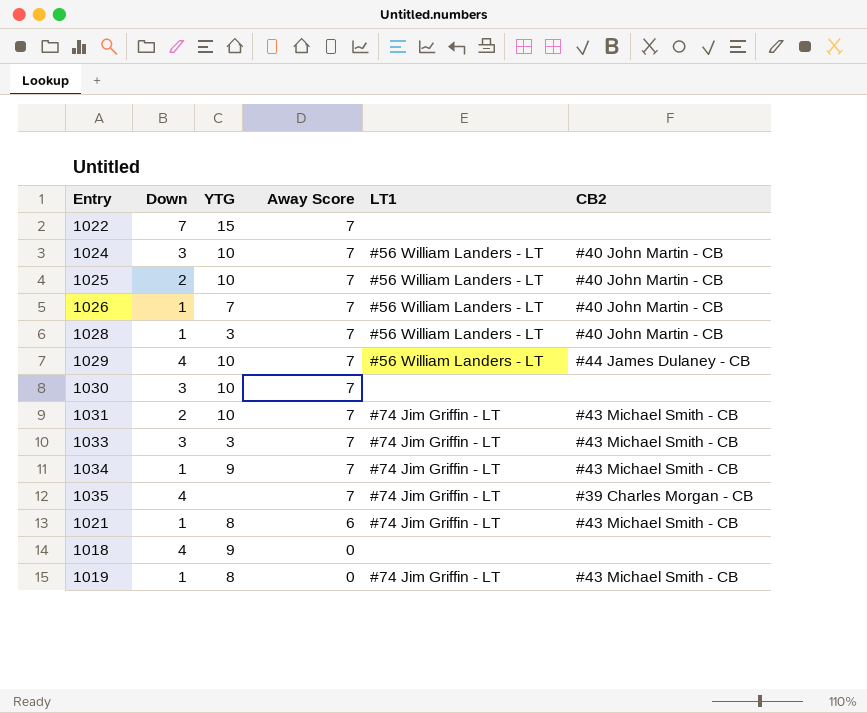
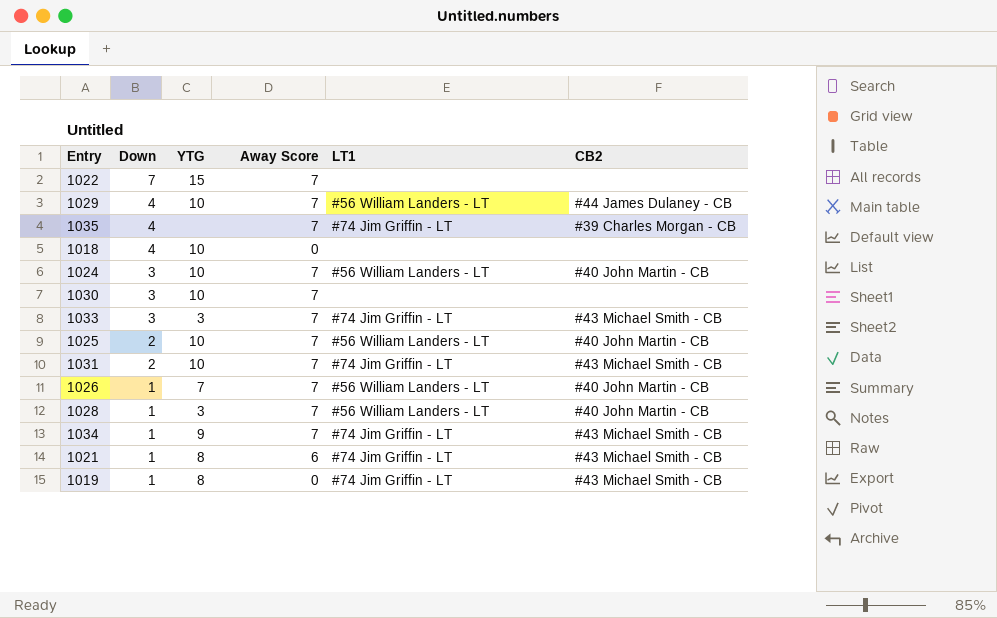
row order: Away Score descending -> Down descending
1018 | YTG: 9 -> 10

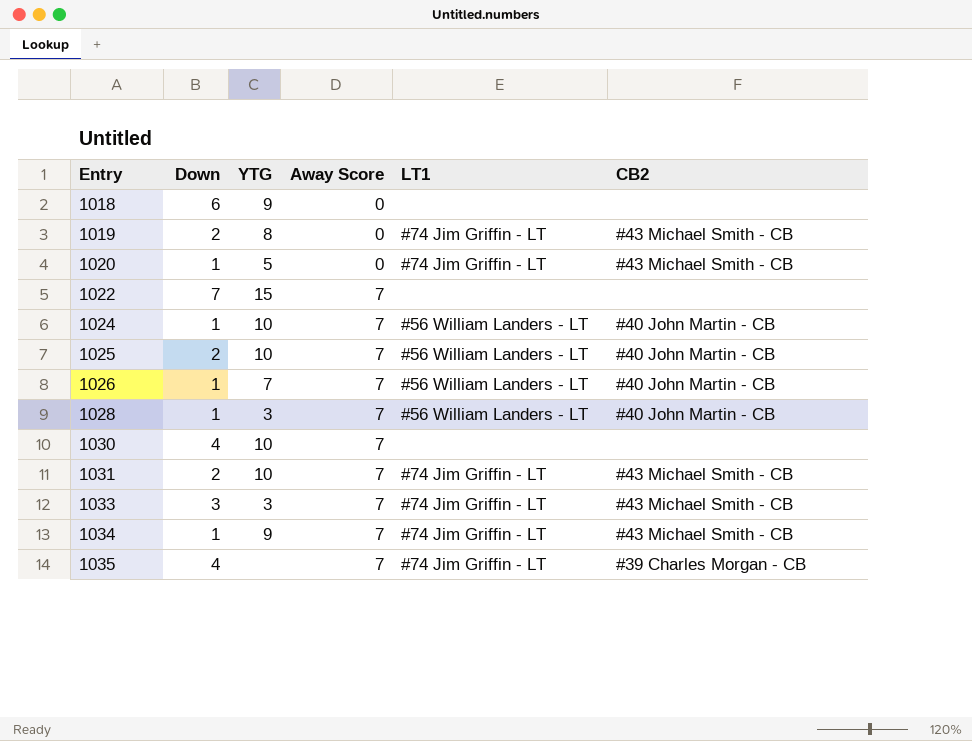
row order: Down descending -> Entry ascending
row 1029: 4 | 10 | 7 | #56 William Landers - LT | #44 James Dulaney - CB -> none
row 1021: 1 | 8 | 6 | #74 Jim Griffin - LT | #43 Michael Smith - CB -> none
1018 | Down: 4 -> 6
1018 | YTG: 10 -> 9
1019 | Down: 1 -> 2
row 1020: none -> 1 | 5 | 0 | #74 Jim Griffin - LT | #43 Michael Smith - CB
1024 | Down: 3 -> 1
1030 | Down: 3 -> 4

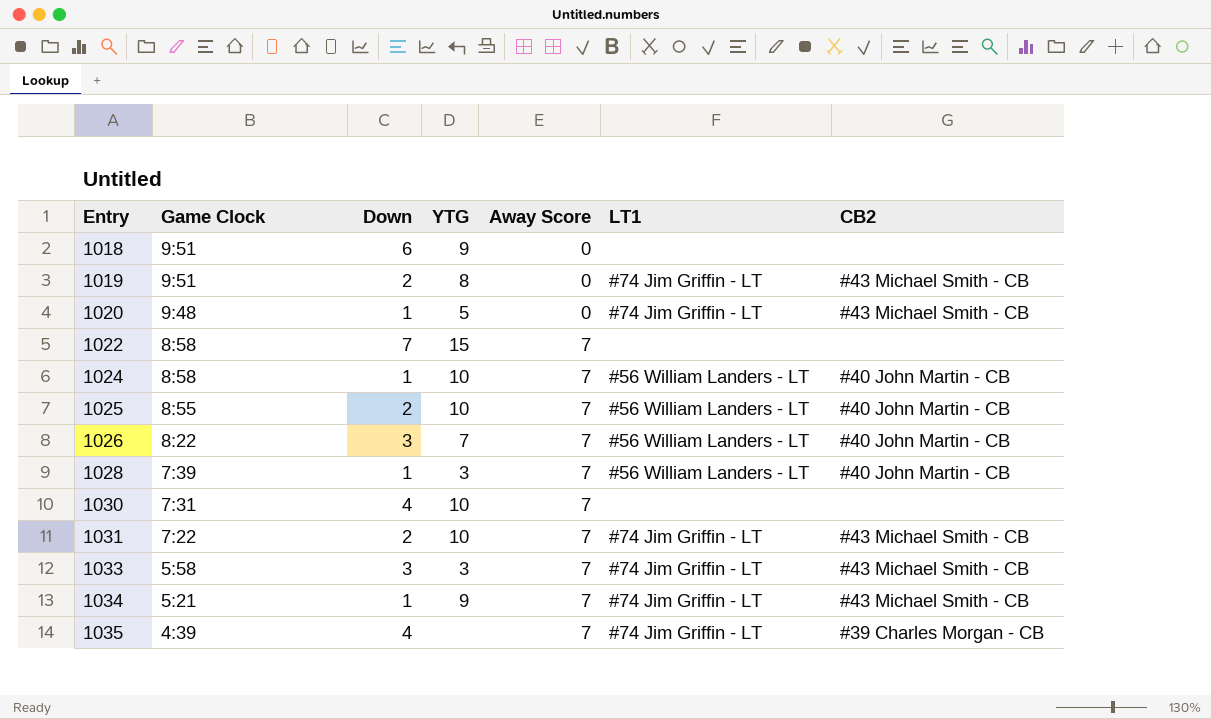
column Game Clock | position: none -> 2
1026 | Down: 1 -> 3

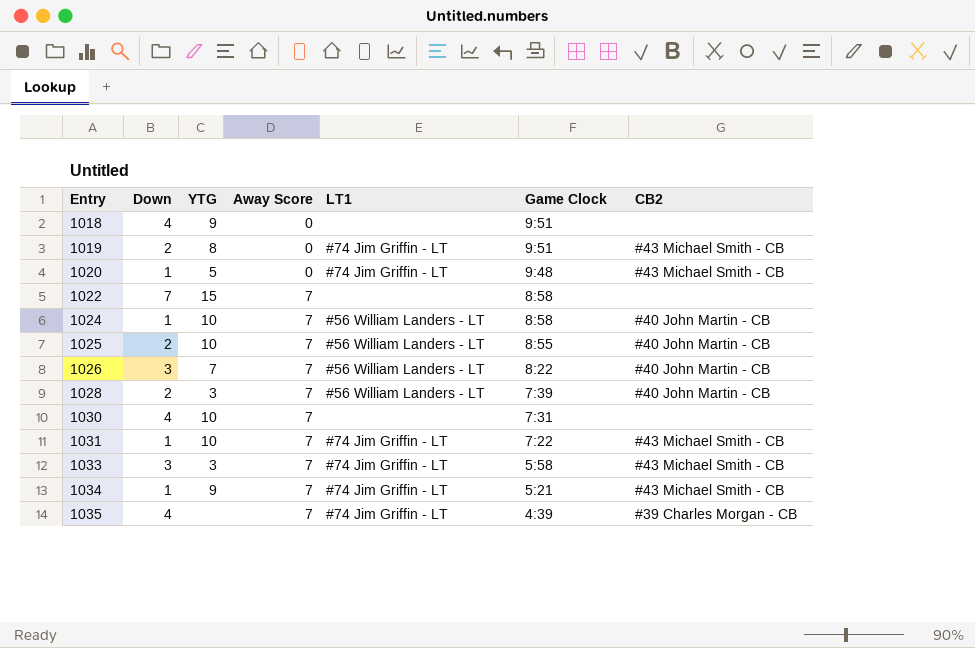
column Game Clock | position: 2 -> 6
1018 | Down: 6 -> 4
1028 | Down: 1 -> 2
1031 | Down: 2 -> 1

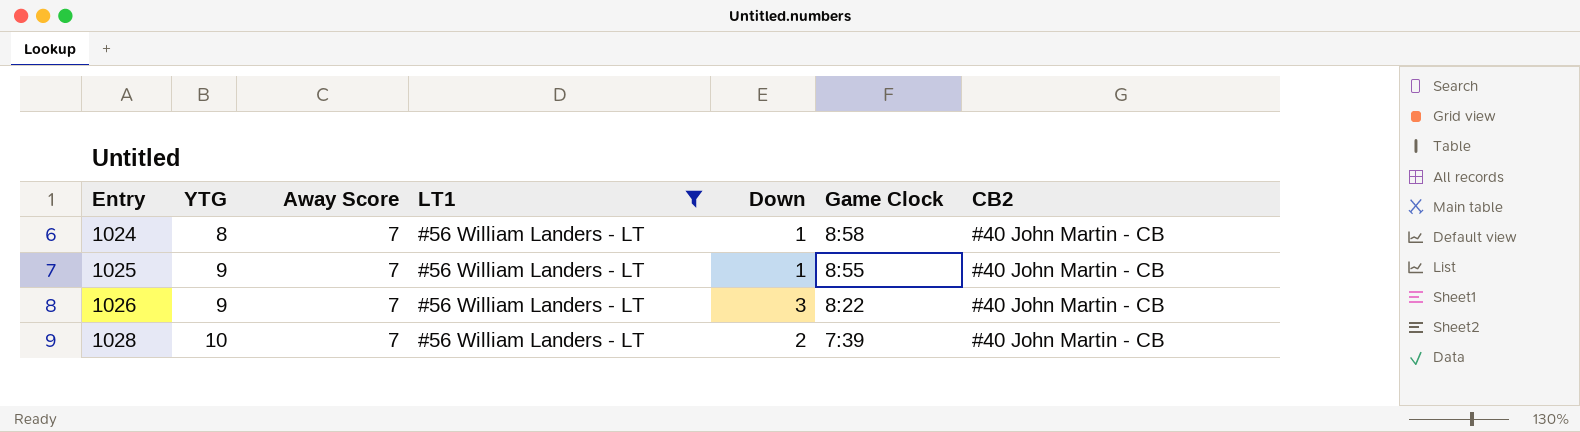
filter: none -> LT1 = #56 William Landers - LT
column Down | position: 2 -> 5
1024 | YTG: 10 -> 8
1025 | YTG: 10 -> 9
1025 | Down: 2 -> 1
1026 | YTG: 7 -> 9
1028 | YTG: 3 -> 10

